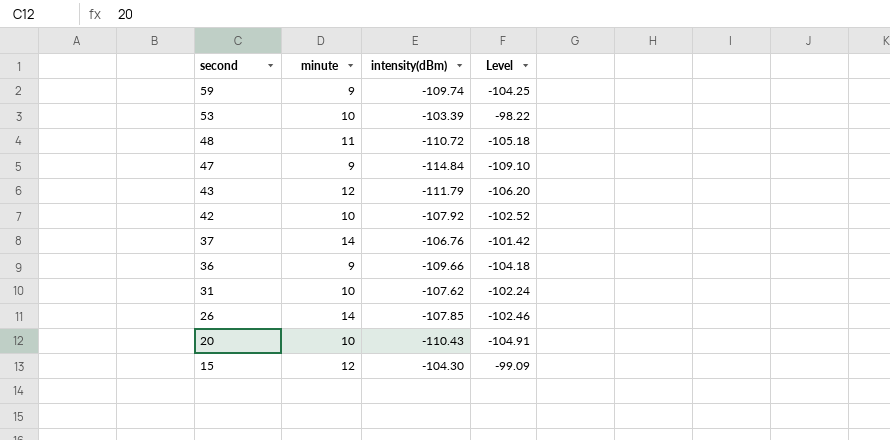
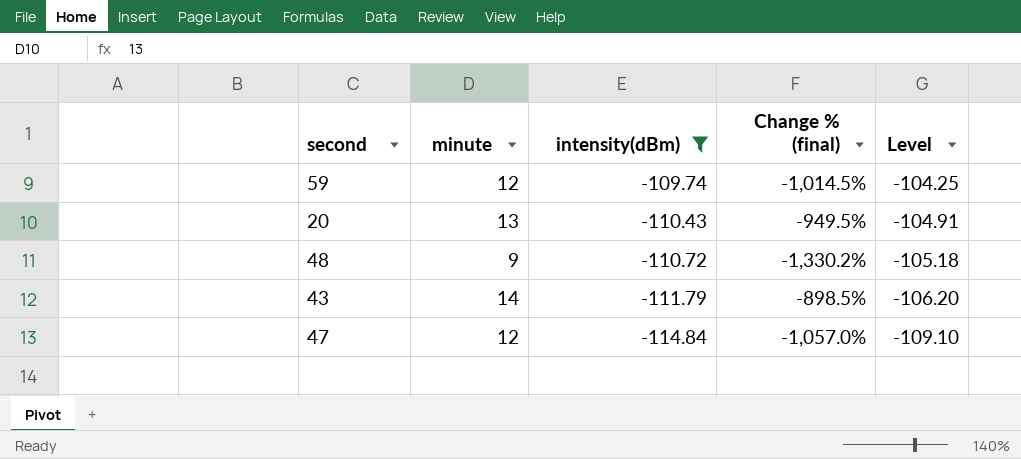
filter: none -> intensity(dBm) <= -109.74
row order: second descending -> intensity(dBm) descending
column Change % (final) | formula: none -> ([intensity(dBm)] - [minute]) / [minute]
59 | minute: 9 -> 12
20 | minute: 10 -> 13
48 | minute: 11 -> 9
43 | minute: 12 -> 14
47 | minute: 9 -> 12

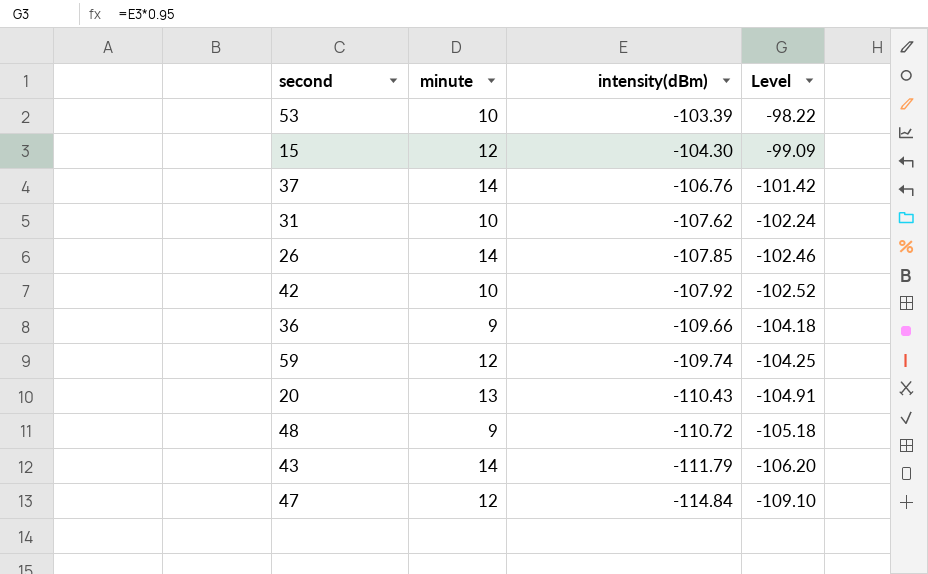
filter: intensity(dBm) <= -109.74 -> none
column Change % (final) | formula: ([intensity(dBm)] - [minute]) / [minute] -> none

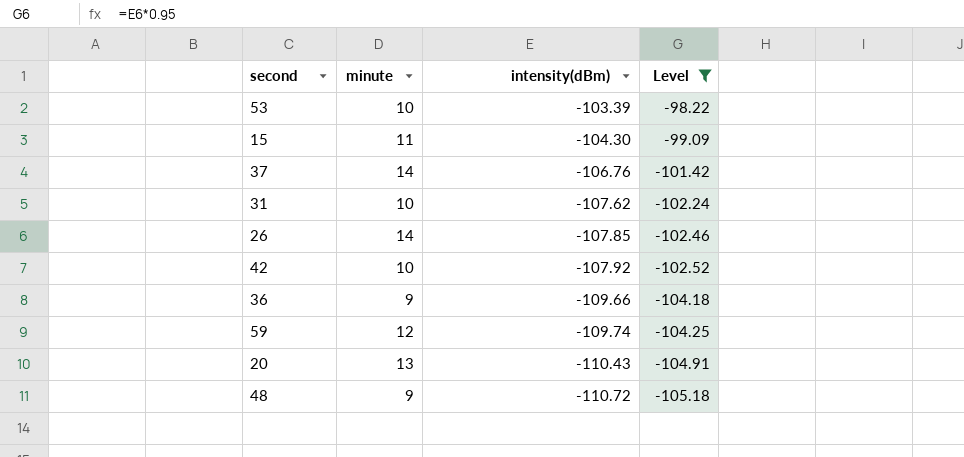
filter: none -> Level >= -105.18
15 | minute: 12 -> 11

